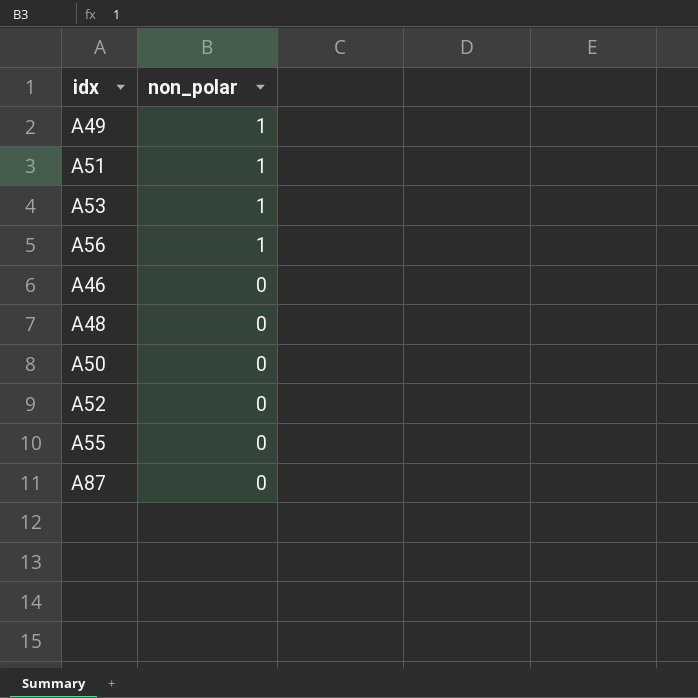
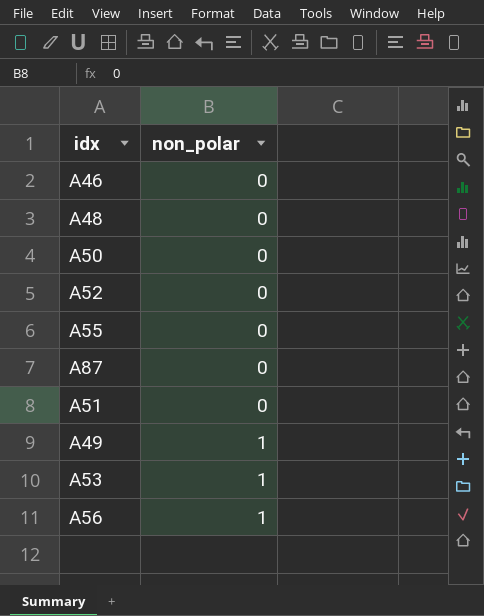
row order: non_polar descending -> non_polar ascending
A51 | non_polar: 1 -> 0

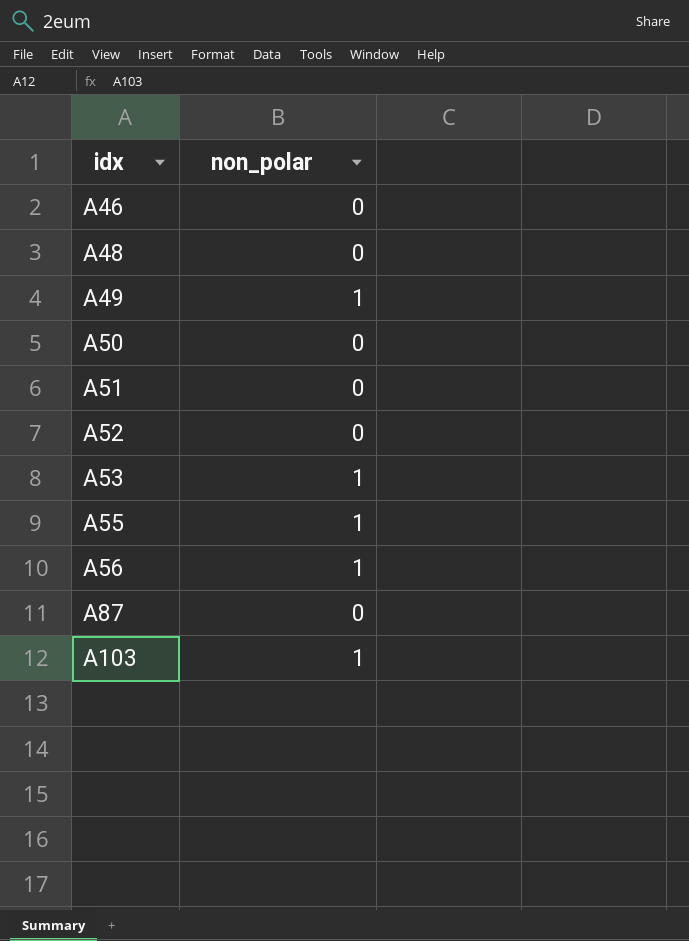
row order: non_polar ascending -> idx ascending
A55 | non_polar: 0 -> 1
row A103: none -> 1

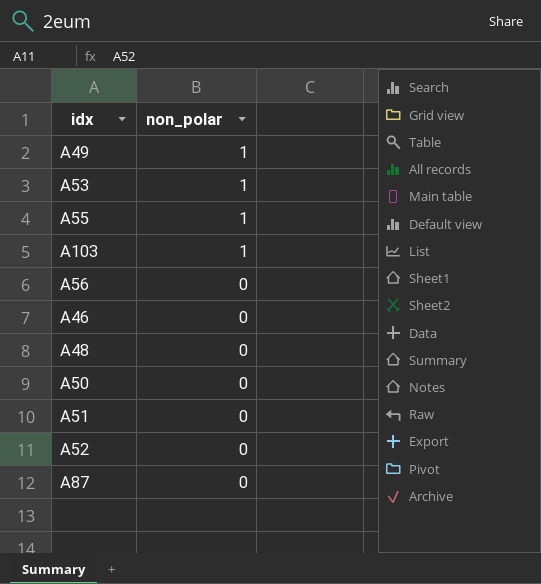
row order: idx ascending -> non_polar descending
A56 | non_polar: 1 -> 0

